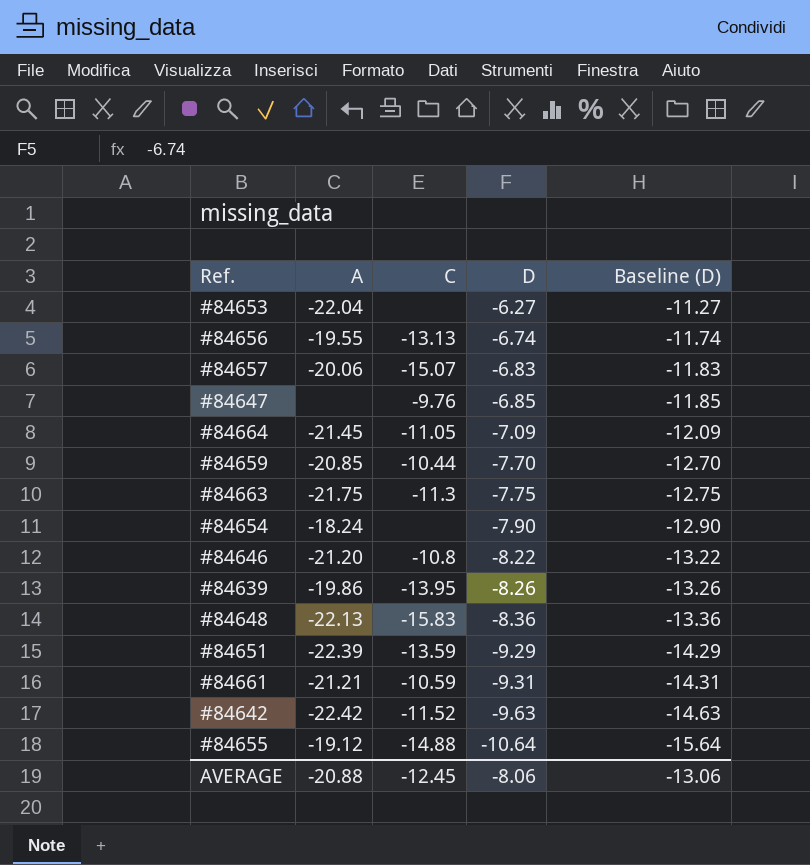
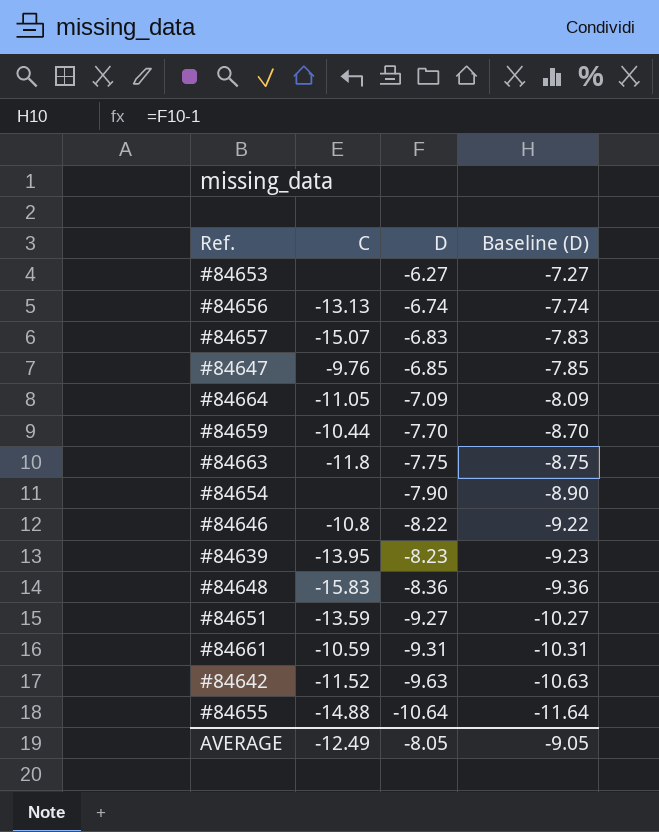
column A | position: 2 -> none
column Baseline (D) | formula: [D] - 5 -> [D] - 1
#84663 | C: -11.3 -> -11.8
#84639 | D: -8.26 -> -8.23
#84651 | D: -9.29 -> -9.27
AVERAGE | C: -12.45 -> -12.49
AVERAGE | D: -8.06 -> -8.05
AVERAGE | Baseline (D): -13.06 -> -9.05

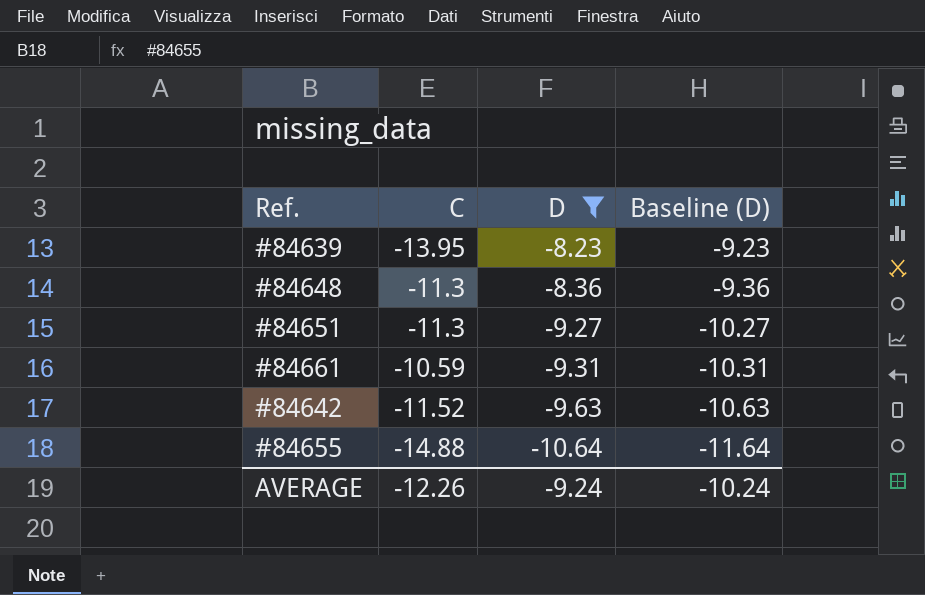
filter: none -> D <= -8.23
#84648 | C: -15.83 -> -11.3
#84651 | C: -13.59 -> -11.3
AVERAGE | C: -12.49 -> -12.26
AVERAGE | D: -8.05 -> -9.24
AVERAGE | Baseline (D): -9.05 -> -10.24

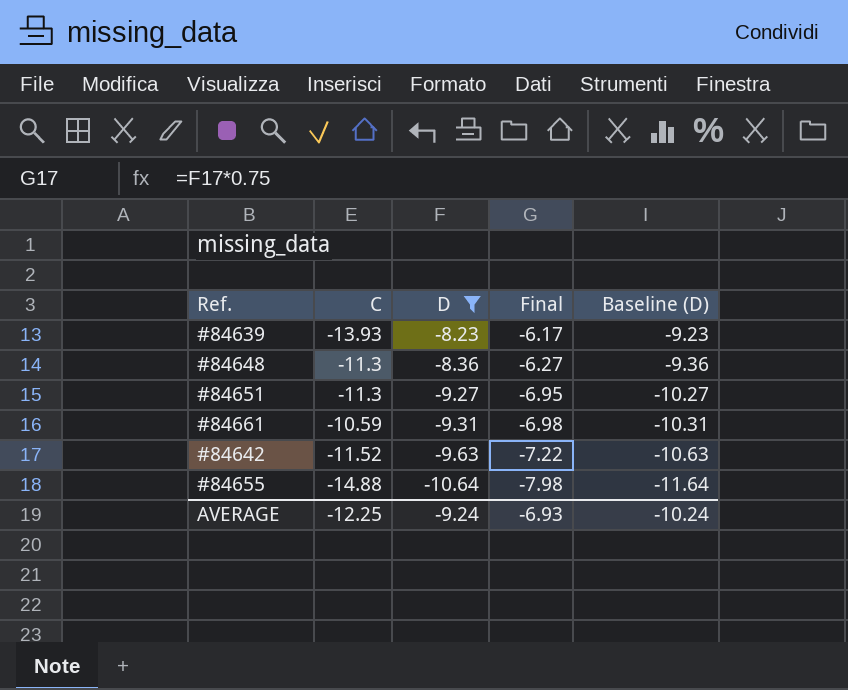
column Final | formula: none -> [D] * 0.75
#84639 | C: -13.95 -> -13.93
AVERAGE | C: -12.26 -> -12.25

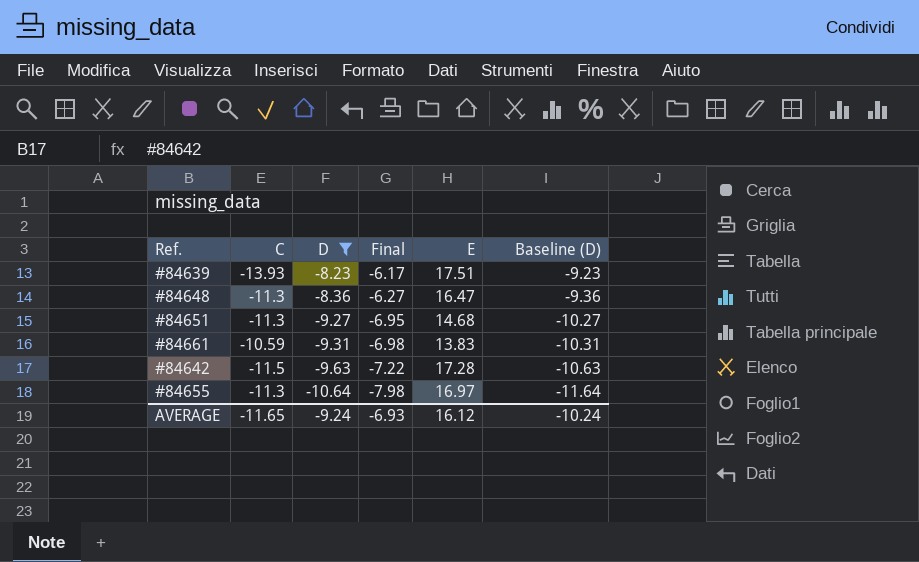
column E | position: none -> 5
#84642 | C: -11.52 -> -11.5
#84655 | C: -14.88 -> -11.3
AVERAGE | C: -12.25 -> -11.65

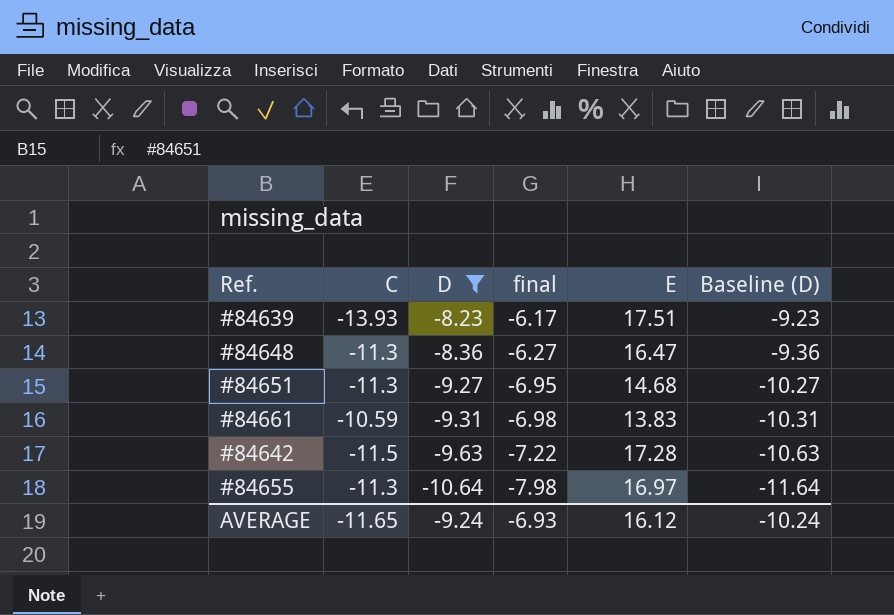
column name: Final -> final

